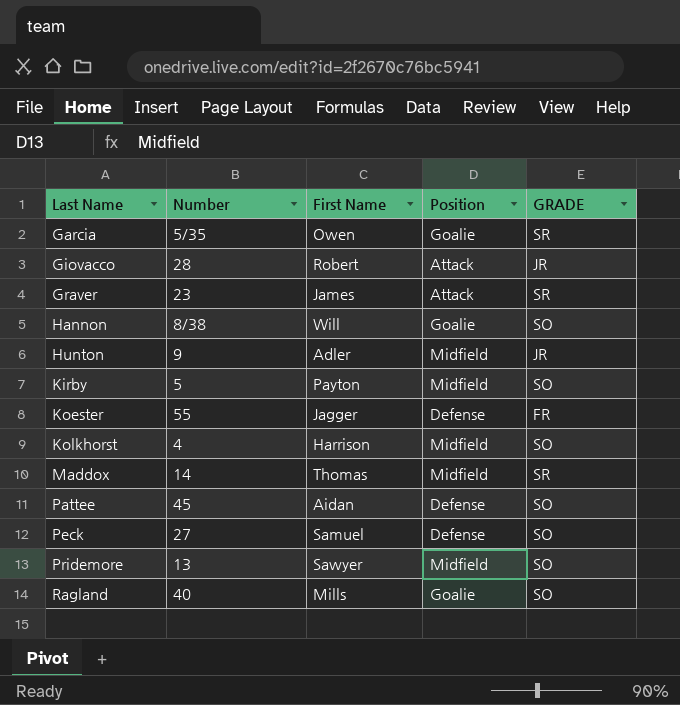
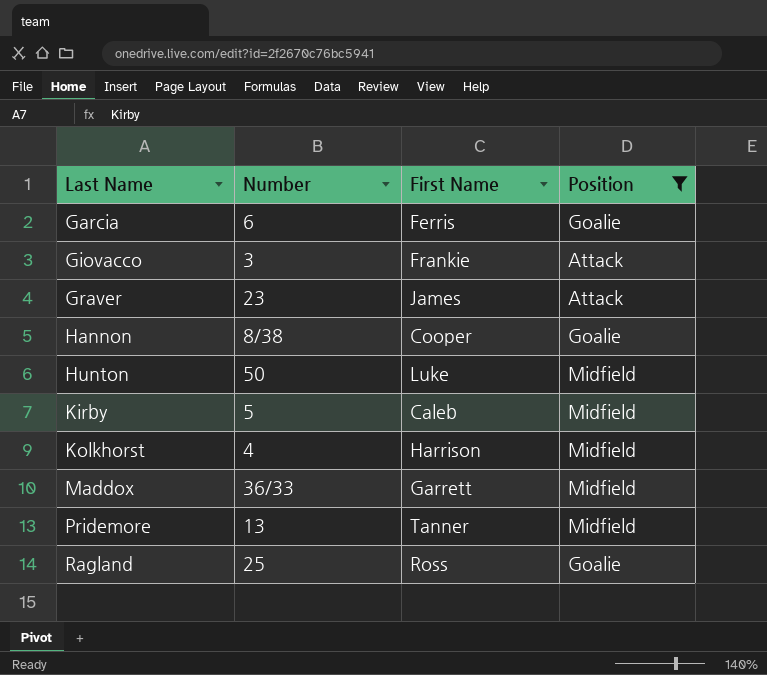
filter: none -> Position != Defense
column GRADE | position: 5 -> none
Garcia | Number: 5/35 -> 6
Garcia | First Name: Owen -> Ferris
Giovacco | Number: 28 -> 3
Giovacco | First Name: Robert -> Frankie
Hannon | First Name: Will -> Cooper
Hunton | Number: 9 -> 50
Hunton | First Name: Adler -> Luke
Kirby | First Name: Payton -> Caleb
Maddox | Number: 14 -> 36/33
Maddox | First Name: Thomas -> Garrett
Pridemore | First Name: Sawyer -> Tanner
Ragland | Number: 40 -> 25
Ragland | First Name: Mills -> Ross

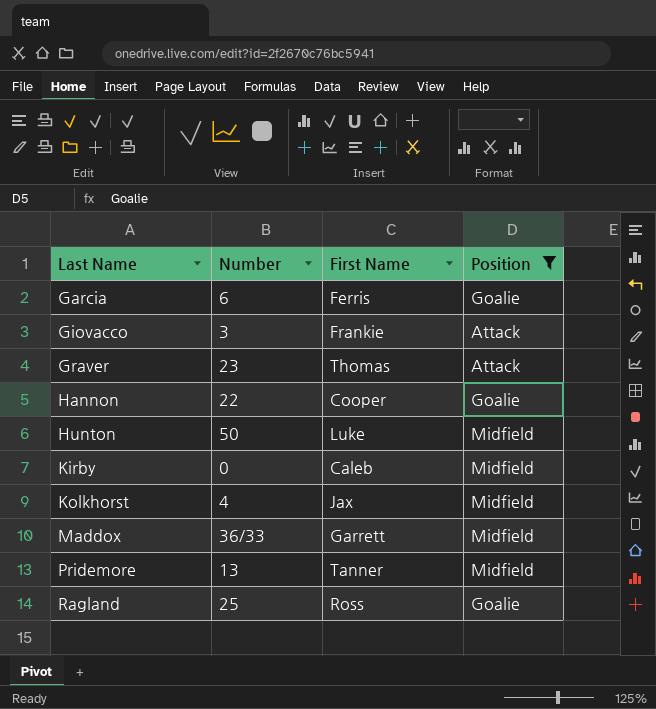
Graver | First Name: James -> Thomas
Hannon | Number: 8/38 -> 22
Kirby | Number: 5 -> 0
Kolkhorst | First Name: Harrison -> Jax

